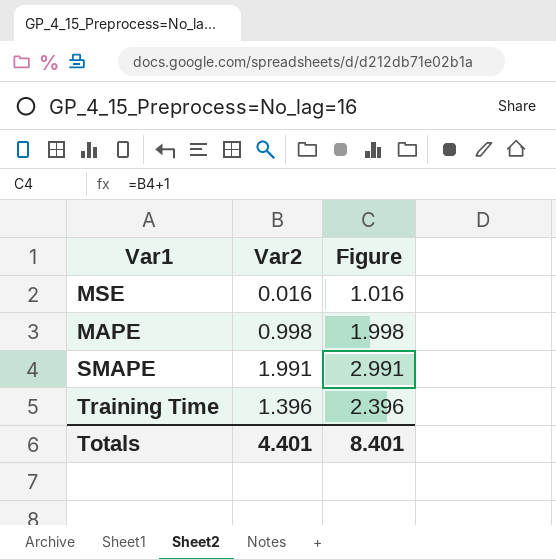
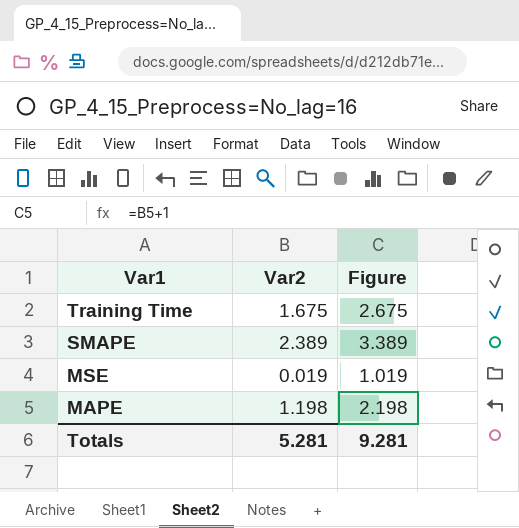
row order: none -> Var1 descending
Training Time | Var2: 1.396 -> 1.675
Training Time | Figure: 2.396 -> 2.675
SMAPE | Var2: 1.991 -> 2.389
SMAPE | Figure: 2.991 -> 3.389
MSE | Var2: 0.016 -> 0.019
MSE | Figure: 1.016 -> 1.019
MAPE | Var2: 0.998 -> 1.198
MAPE | Figure: 1.998 -> 2.198
Totals | Var2: 4.401 -> 5.281
Totals | Figure: 8.401 -> 9.281

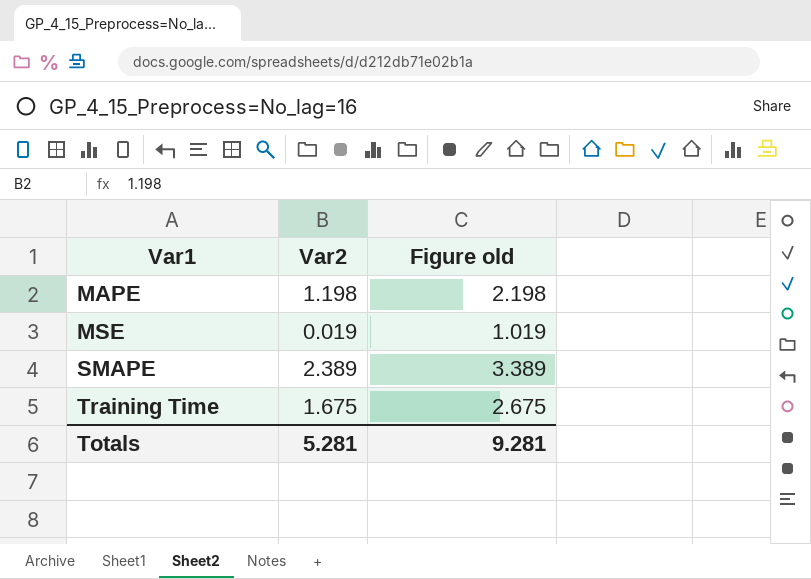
row order: Var1 descending -> Var1 ascending
column name: Figure -> Figure old

